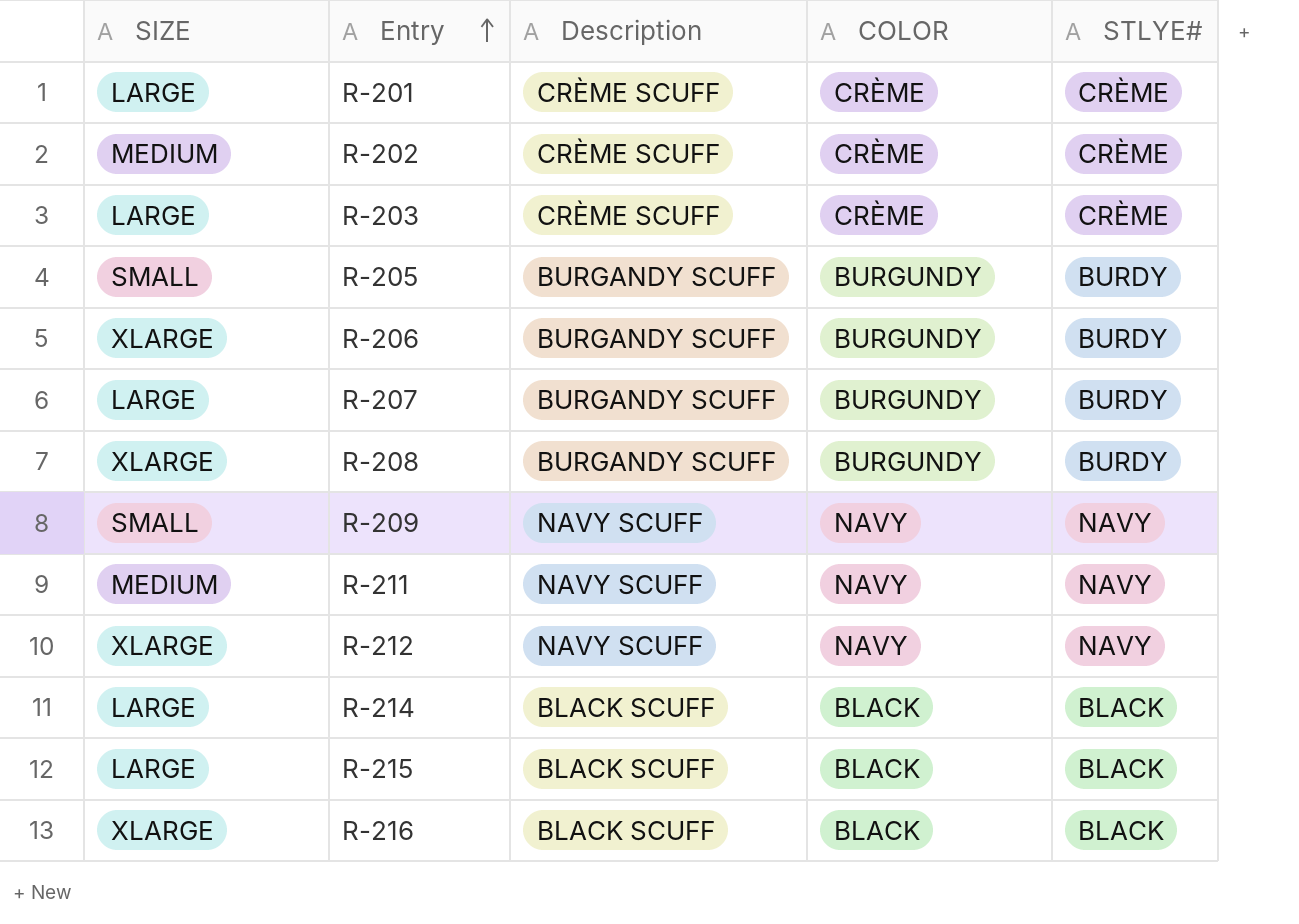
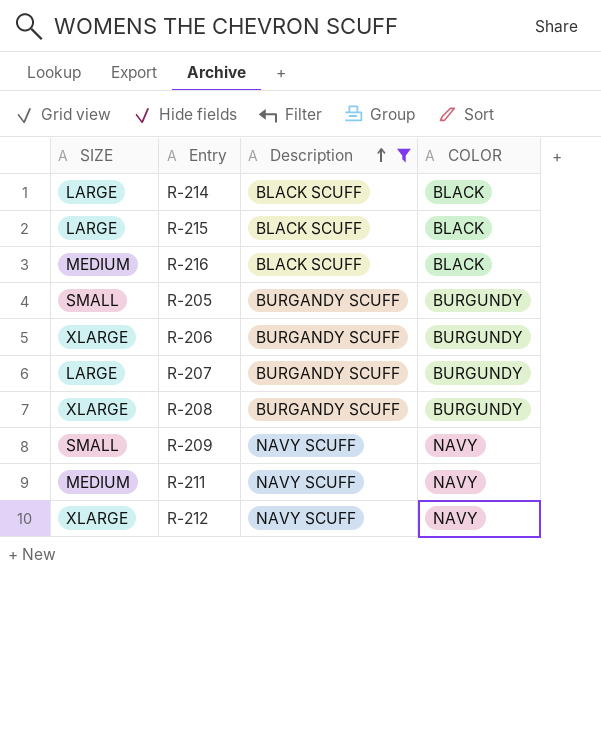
filter: none -> Description != CRÈME SCUFF
row order: Entry ascending -> Description ascending
column STLYE# | position: 5 -> none
R-216 | SIZE: XLARGE -> MEDIUM

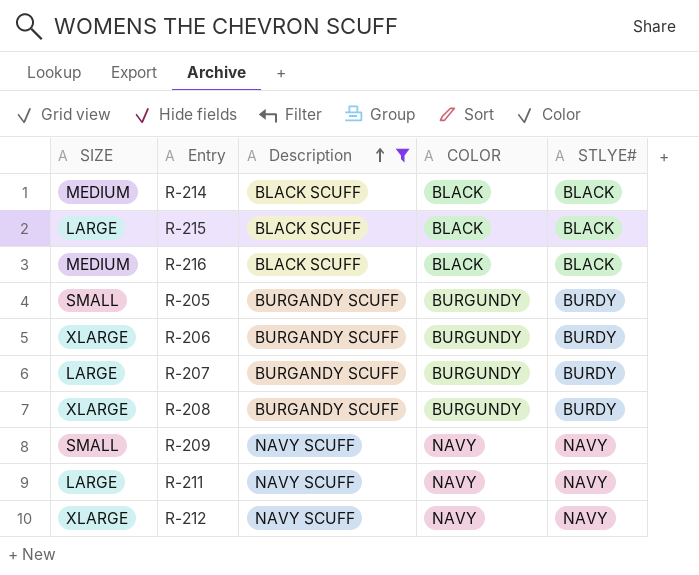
column STLYE# | position: none -> 5
R-214 | SIZE: LARGE -> MEDIUM
R-211 | SIZE: MEDIUM -> LARGE

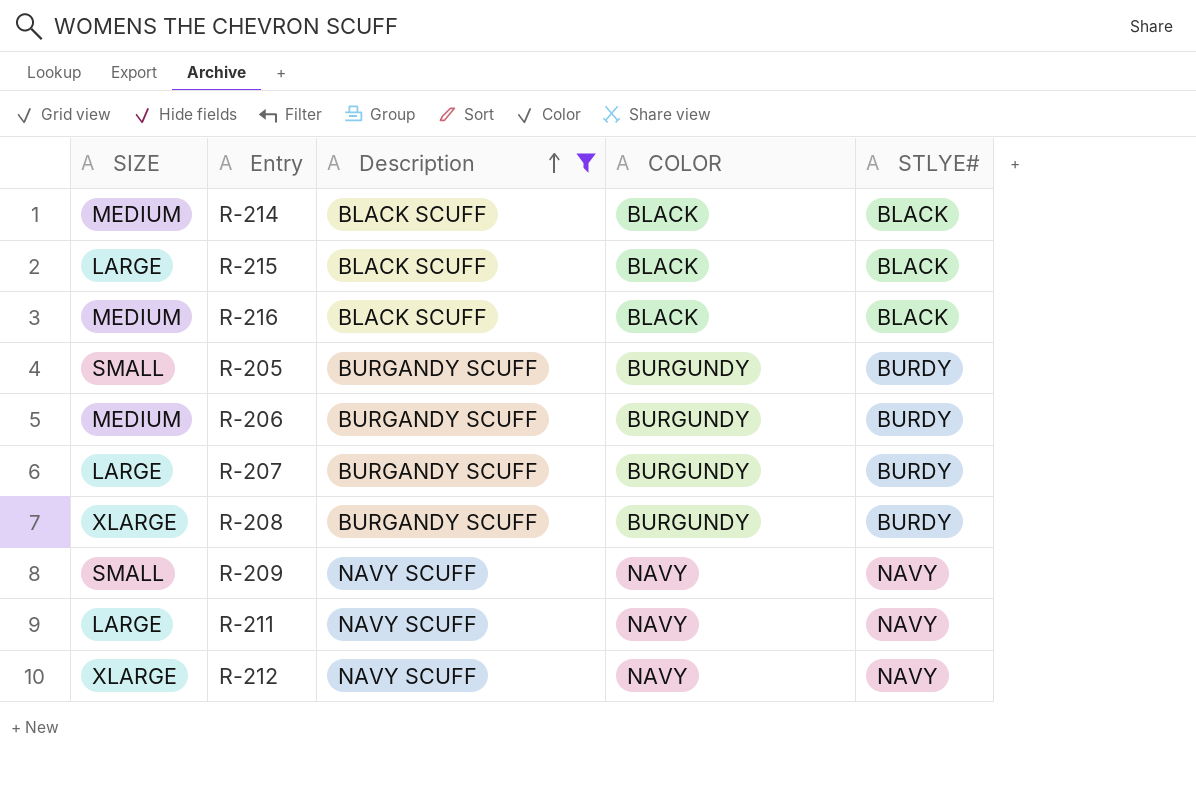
R-206 | SIZE: XLARGE -> MEDIUM

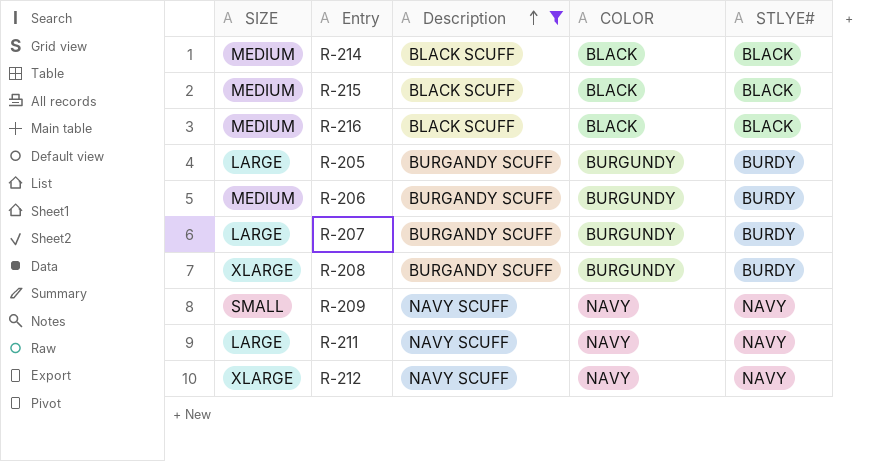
R-215 | SIZE: LARGE -> MEDIUM
R-205 | SIZE: SMALL -> LARGE

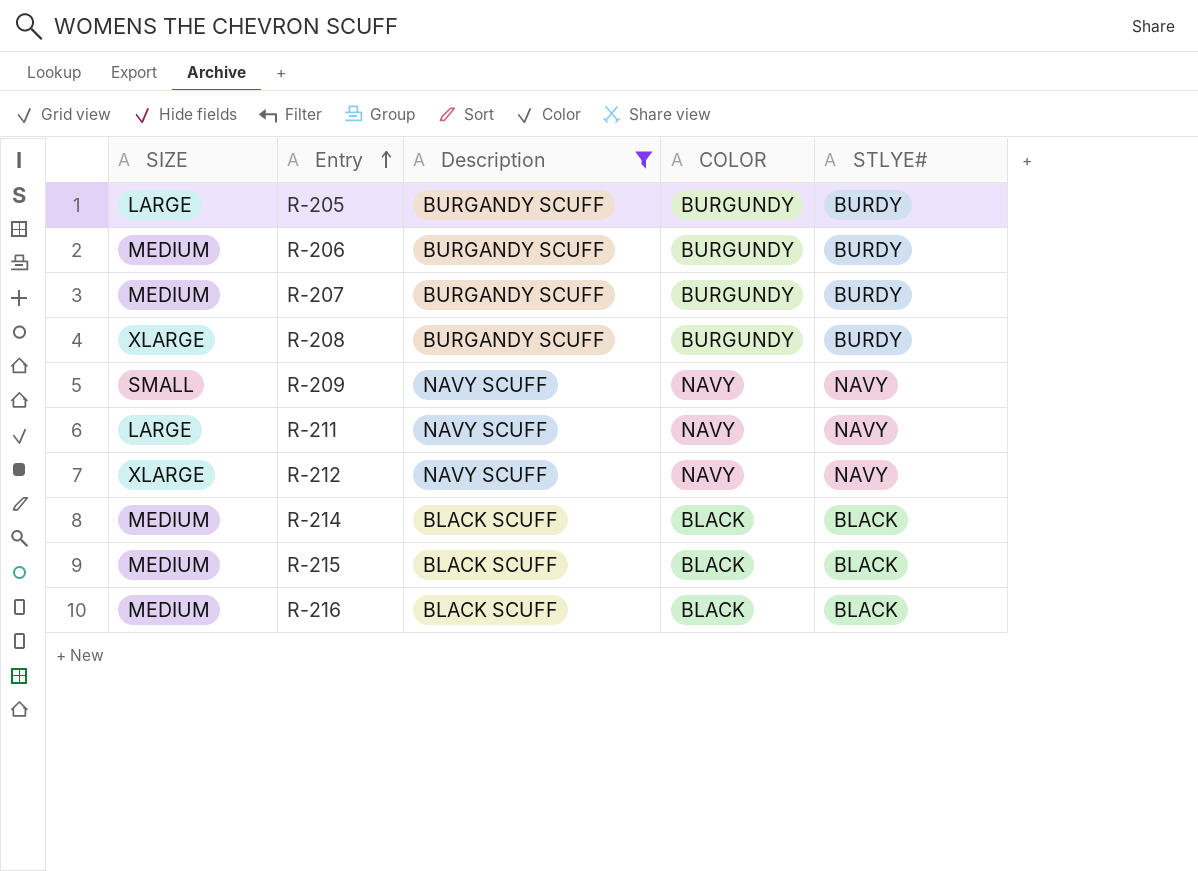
row order: Description ascending -> Entry ascending
R-207 | SIZE: LARGE -> MEDIUM

